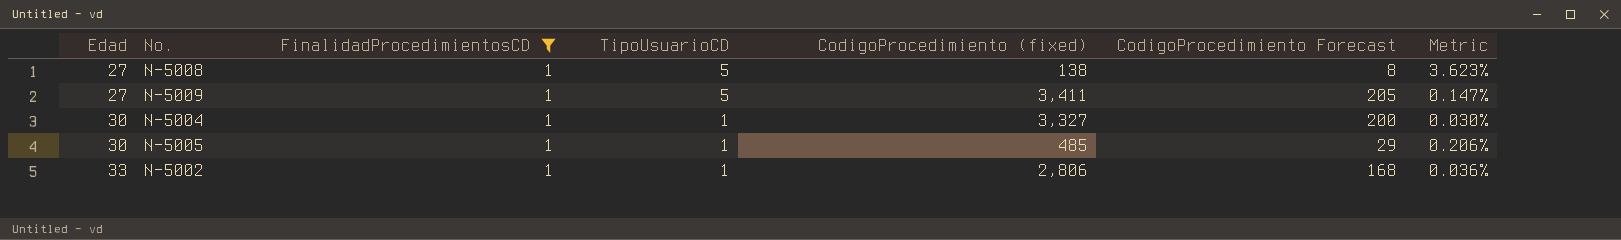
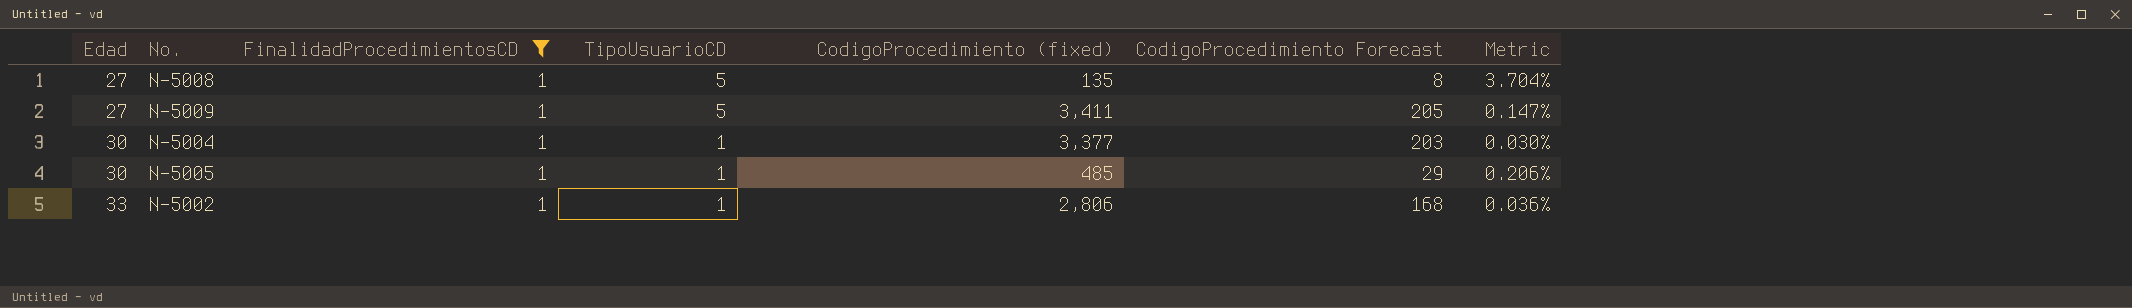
N-5008 | CodigoProcedimiento (fixed): 138 -> 135
N-5008 | Metric: 3.623% -> 3.704%
N-5004 | CodigoProcedimiento (fixed): 3,327 -> 3,377
N-5004 | CodigoProcedimiento Forecast: 200 -> 203

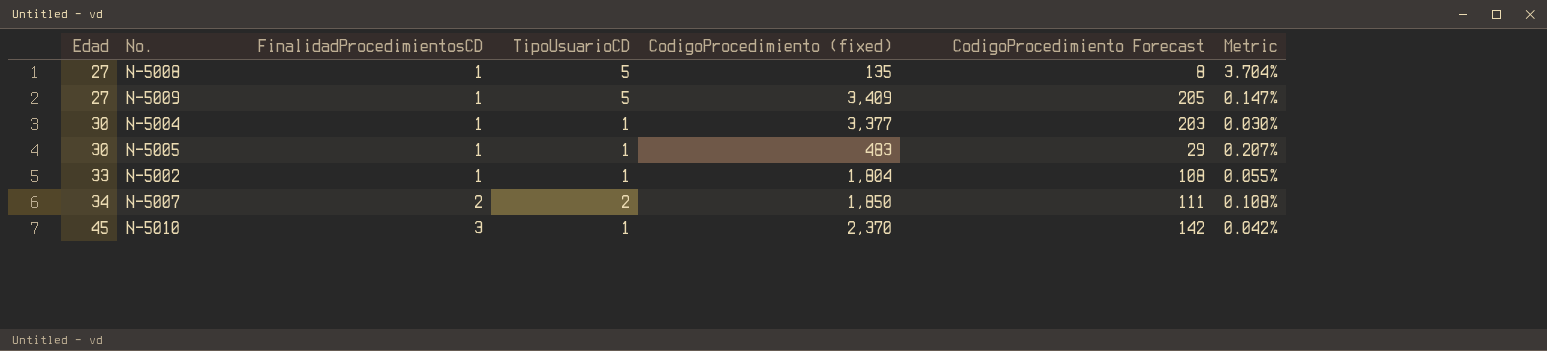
filter: FinalidadProcedimientosCD = 1 -> none
N-5009 | CodigoProcedimiento (fixed): 3,411 -> 3,409
N-5005 | CodigoProcedimiento (fixed): 485 -> 483
N-5005 | Metric: 0.206% -> 0.207%
N-5002 | CodigoProcedimiento (fixed): 2,806 -> 1,804
N-5002 | CodigoProcedimiento Forecast: 168 -> 108
N-5002 | Metric: 0.036% -> 0.055%

